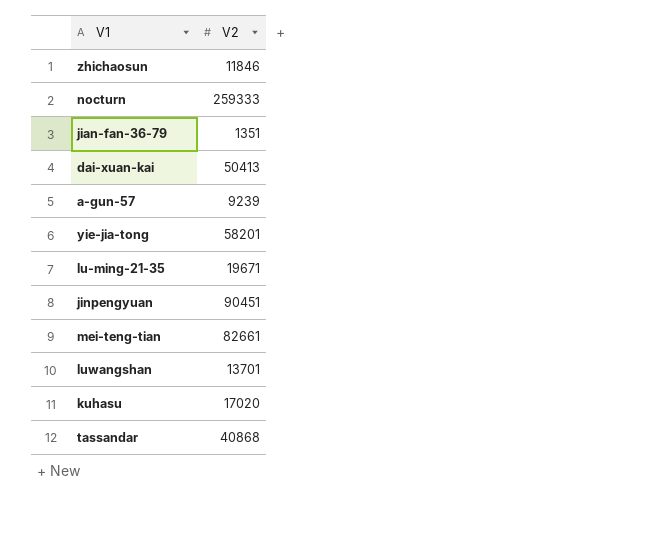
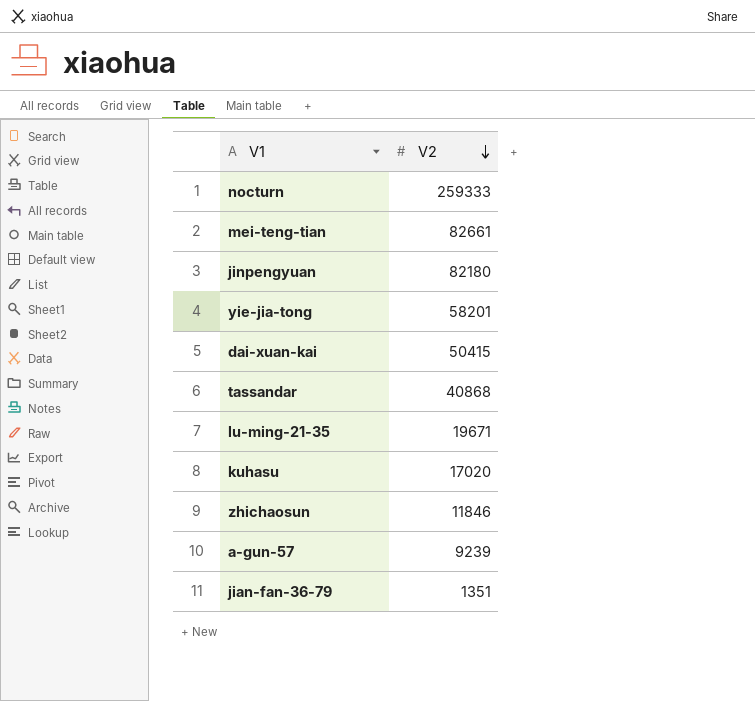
row order: none -> V2 descending
row luwangshan: 13701 -> none
jinpengyuan | V2: 90451 -> 82180
dai-xuan-kai | V2: 50413 -> 50415

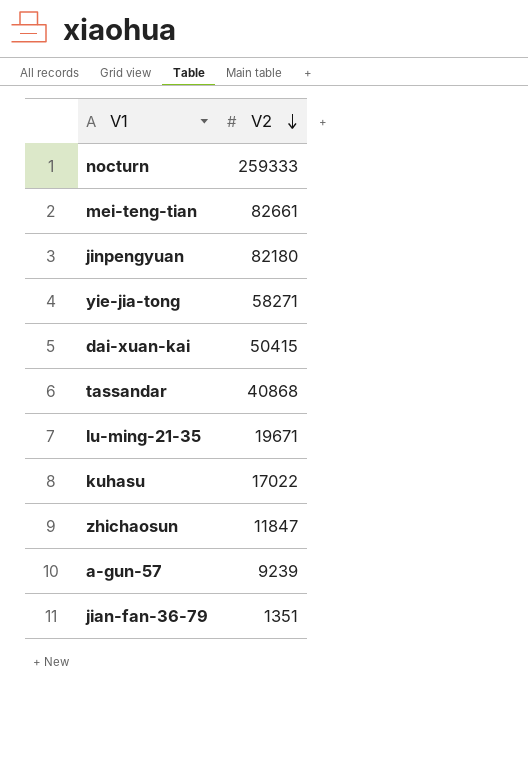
yie-jia-tong | V2: 58201 -> 58271
kuhasu | V2: 17020 -> 17022
zhichaosun | V2: 11846 -> 11847

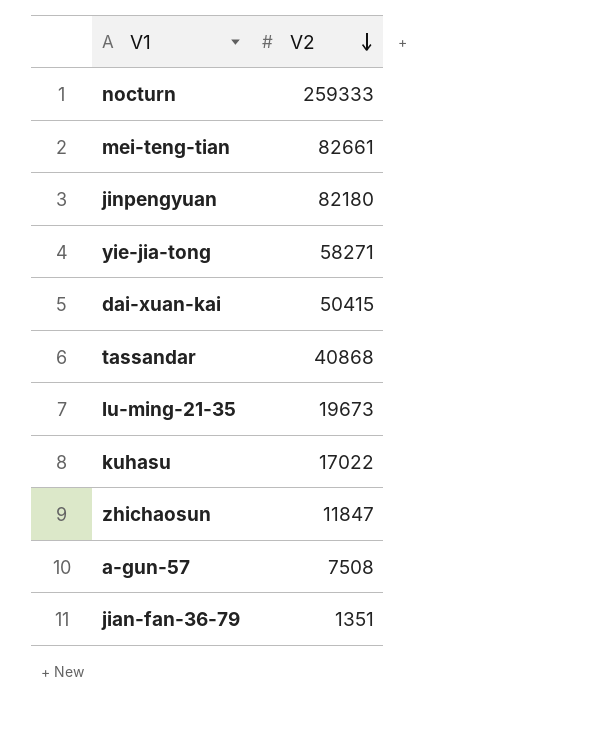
lu-ming-21-35 | V2: 19671 -> 19673
a-gun-57 | V2: 9239 -> 7508

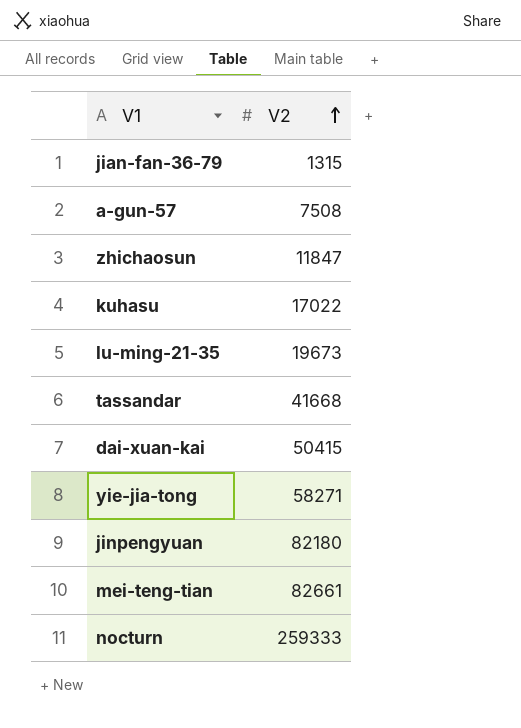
row order: V2 descending -> V2 ascending
jian-fan-36-79 | V2: 1351 -> 1315
tassandar | V2: 40868 -> 41668

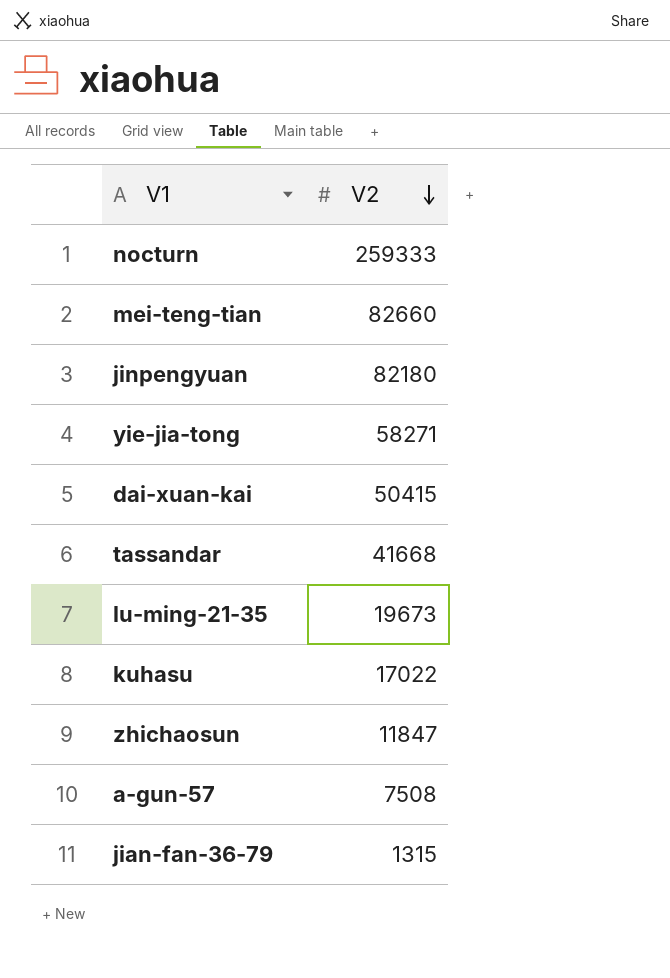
row order: V2 ascending -> V2 descending
mei-teng-tian | V2: 82661 -> 82660

